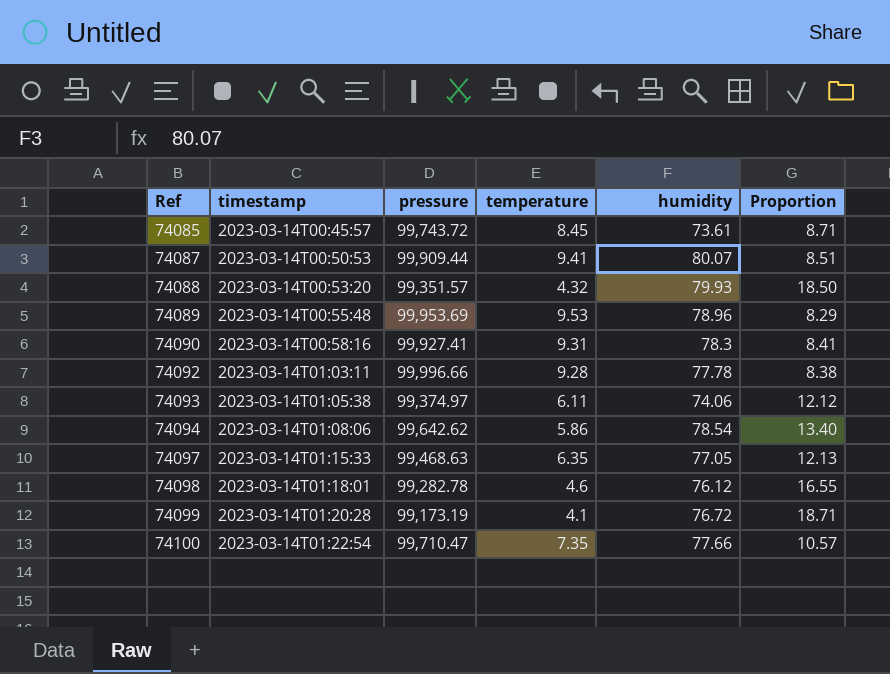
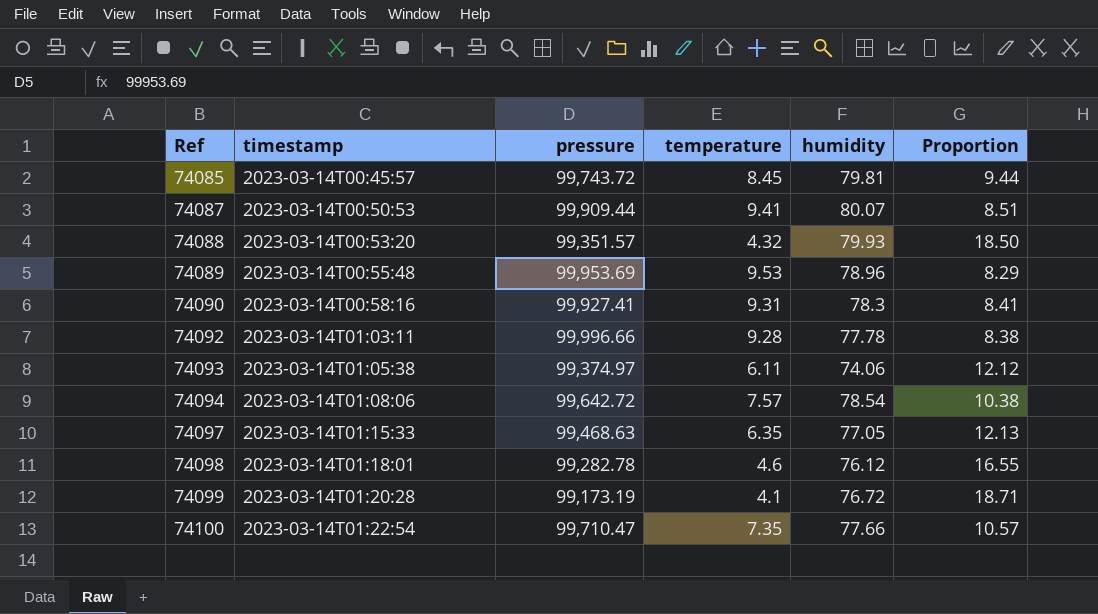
74085 | humidity: 73.61 -> 79.81
74085 | Proportion: 8.71 -> 9.44
74094 | pressure: 99,642.62 -> 99,642.72
74094 | temperature: 5.86 -> 7.57
74094 | Proportion: 13.40 -> 10.38

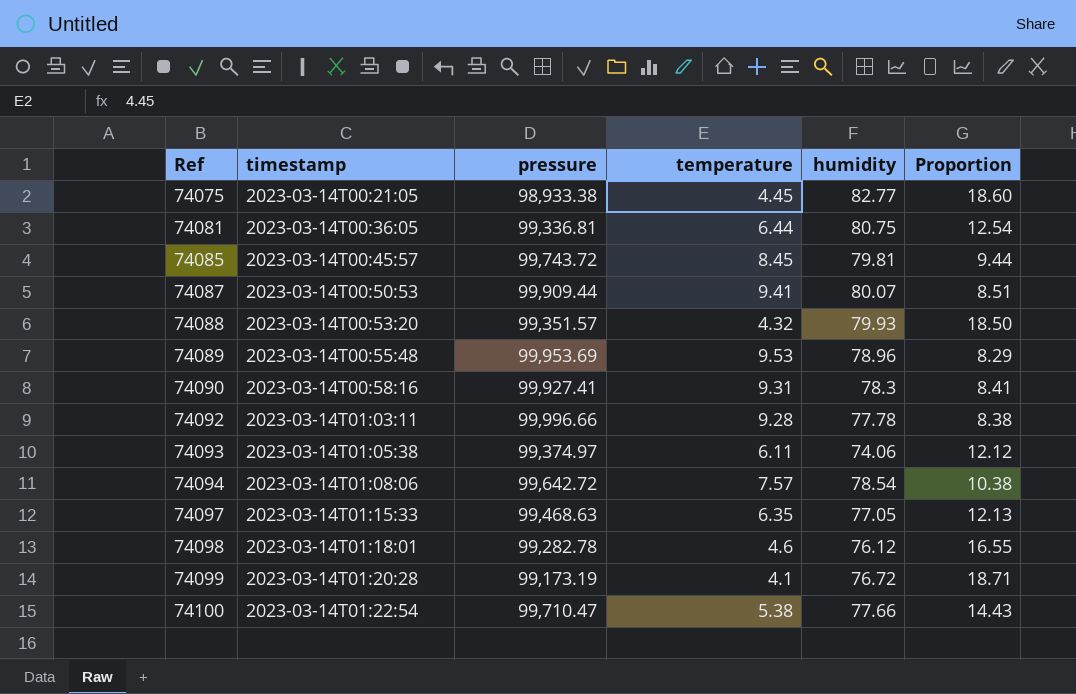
row 74075: none -> 2023-03-14T00:21:05 | 98,933.38 | 4.45 | 82.77 | 18.60
row 74081: none -> 2023-03-14T00:36:05 | 99,336.81 | 6.44 | 80.75 | 12.54
74100 | temperature: 7.35 -> 5.38
74100 | Proportion: 10.57 -> 14.43

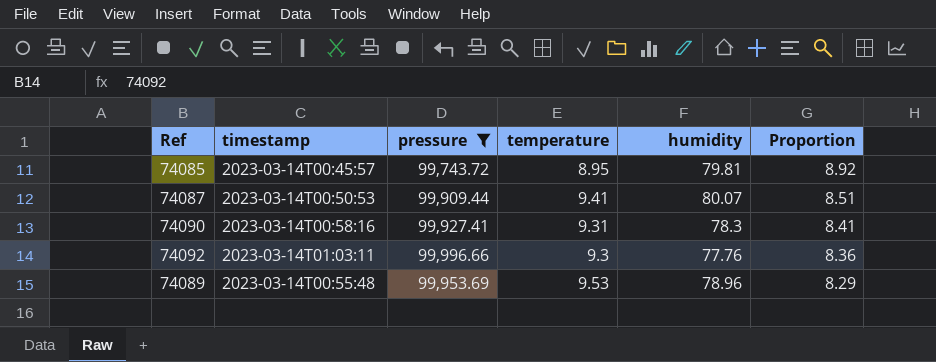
filter: none -> pressure >= 99,743.72
row order: Ref ascending -> Proportion descending
74085 | temperature: 8.45 -> 8.95
74085 | Proportion: 9.44 -> 8.92
74092 | temperature: 9.28 -> 9.3
74092 | humidity: 77.78 -> 77.76
74092 | Proportion: 8.38 -> 8.36

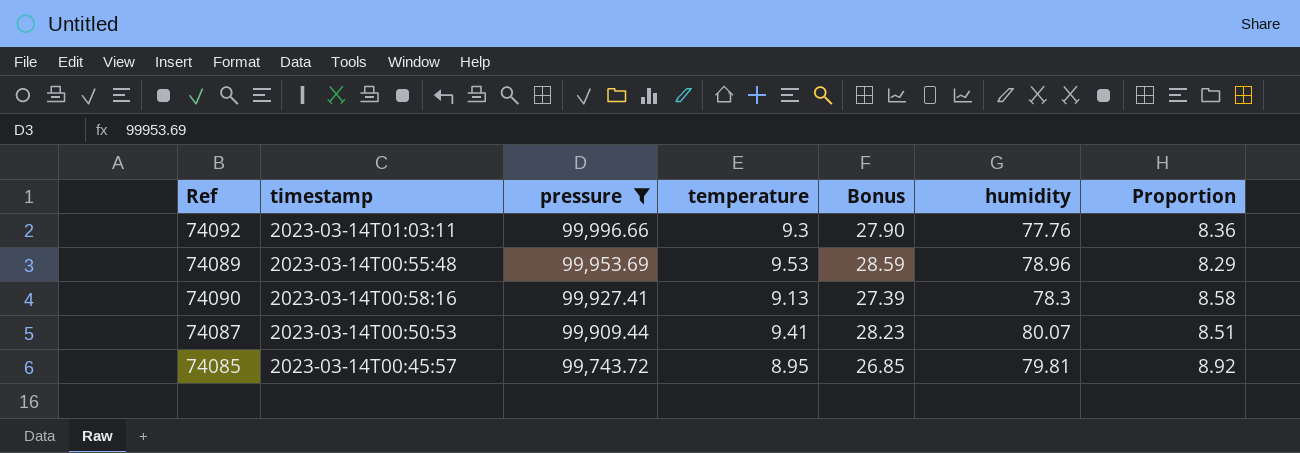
row order: Proportion descending -> pressure descending
column Bonus | formula: none -> [temperature] * 3
74090 | temperature: 9.31 -> 9.13
74090 | Proportion: 8.41 -> 8.58

